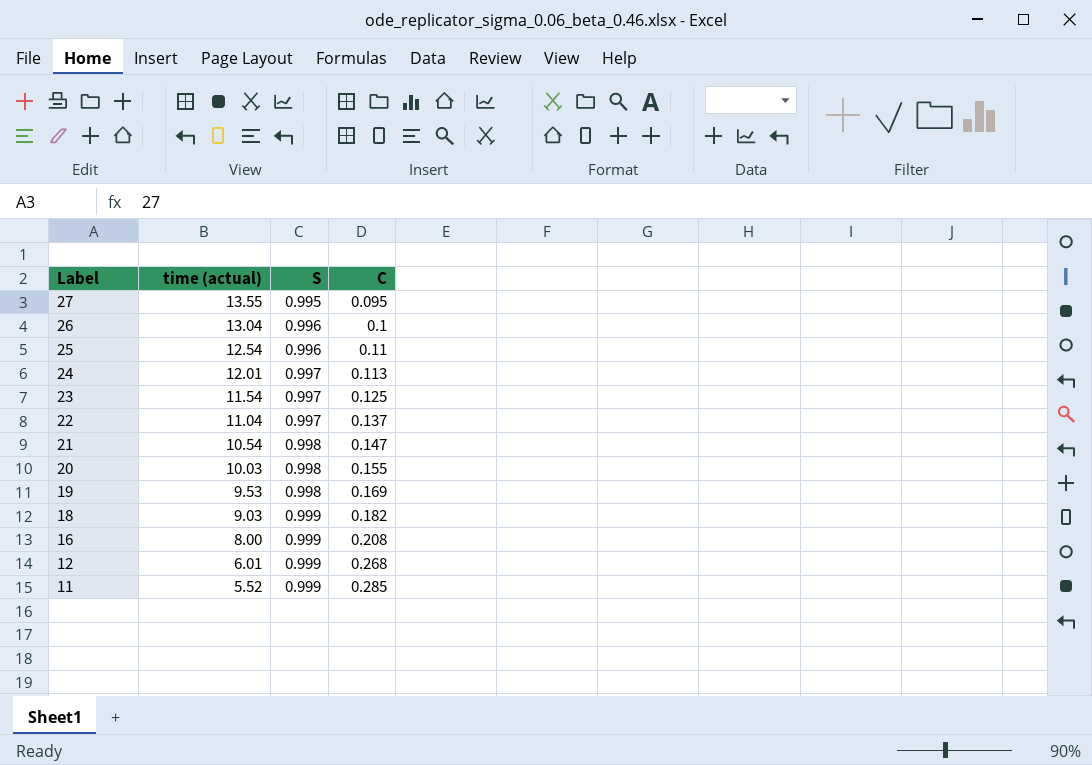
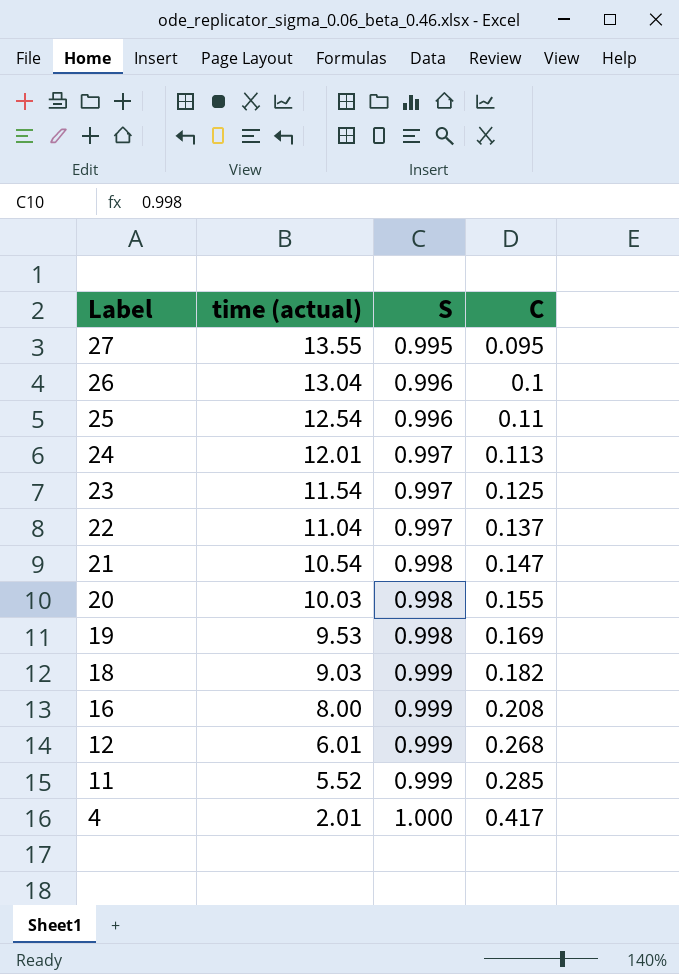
row 4: none -> 2.01 | 1.000 | 0.417

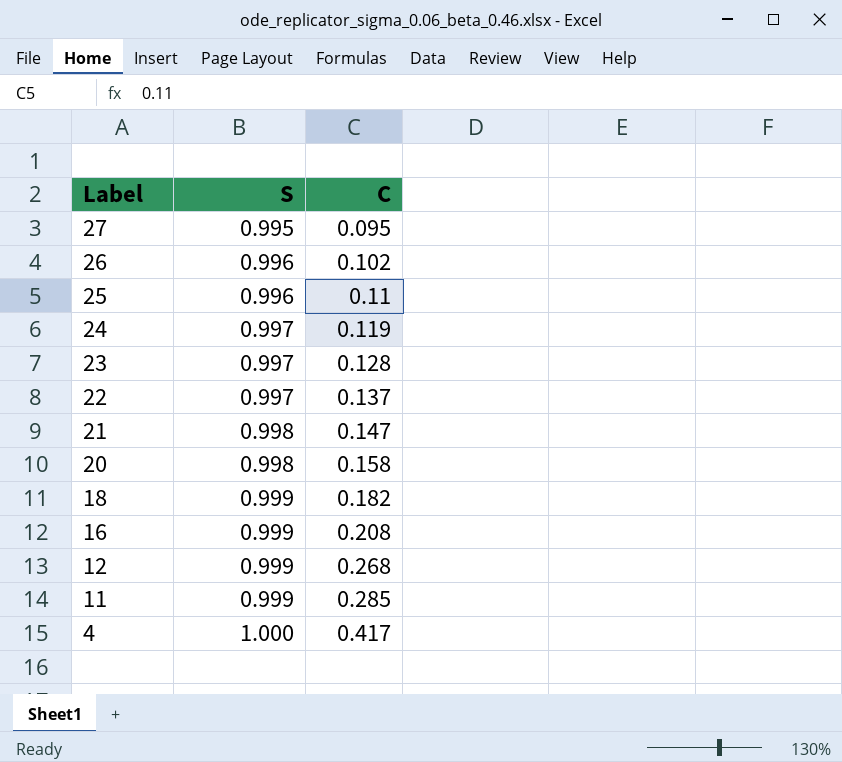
column time (actual) | position: 2 -> none
row 19: 9.53 | 0.998 | 0.169 -> none
26 | C: 0.1 -> 0.102
24 | C: 0.113 -> 0.119
23 | C: 0.125 -> 0.128
20 | C: 0.155 -> 0.158

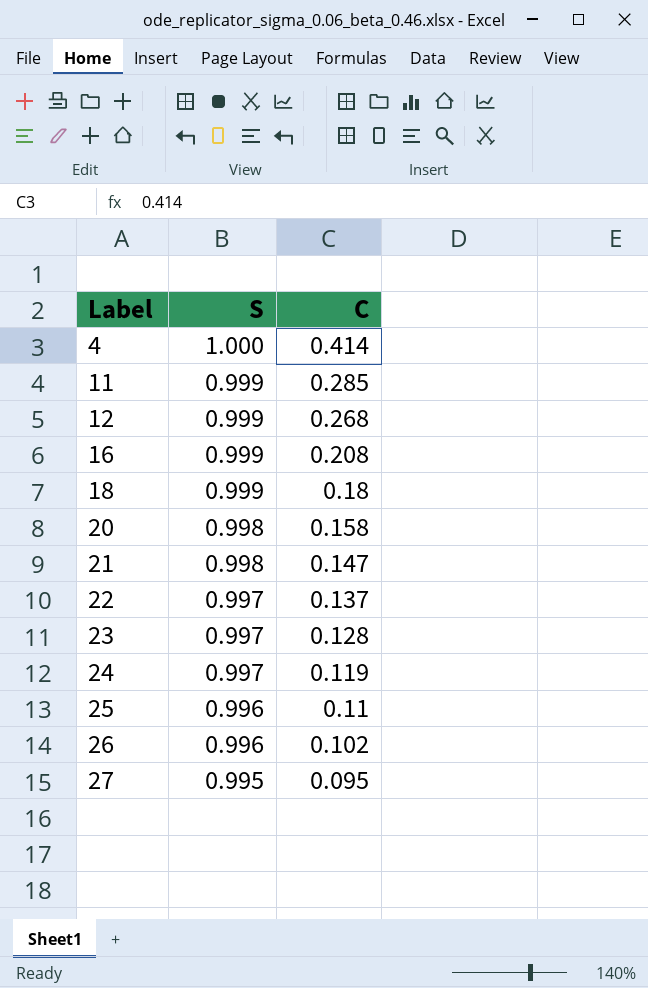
row order: Label descending -> Label ascending
4 | C: 0.417 -> 0.414
18 | C: 0.182 -> 0.18

